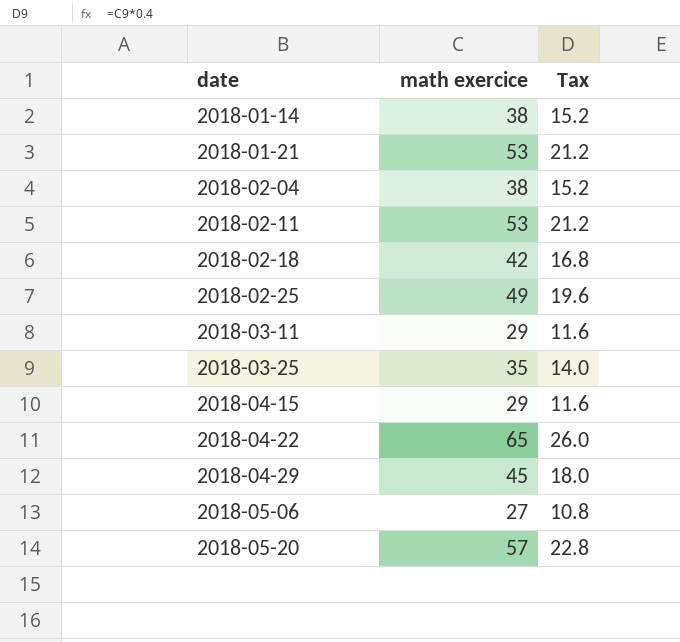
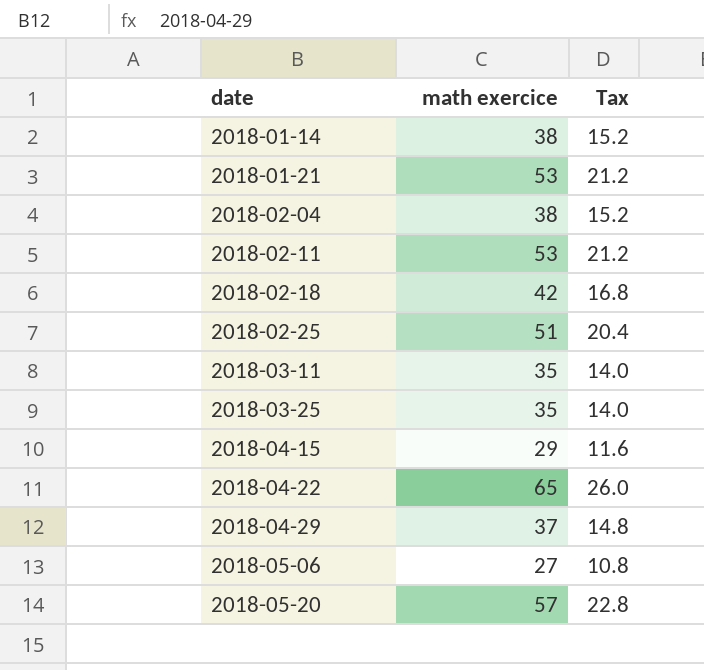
2018-02-25 | math exercice: 49 -> 51
2018-02-25 | Tax: 19.6 -> 20.4
2018-03-11 | math exercice: 29 -> 35
2018-03-11 | Tax: 11.6 -> 14.0
2018-04-29 | math exercice: 45 -> 37
2018-04-29 | Tax: 18.0 -> 14.8

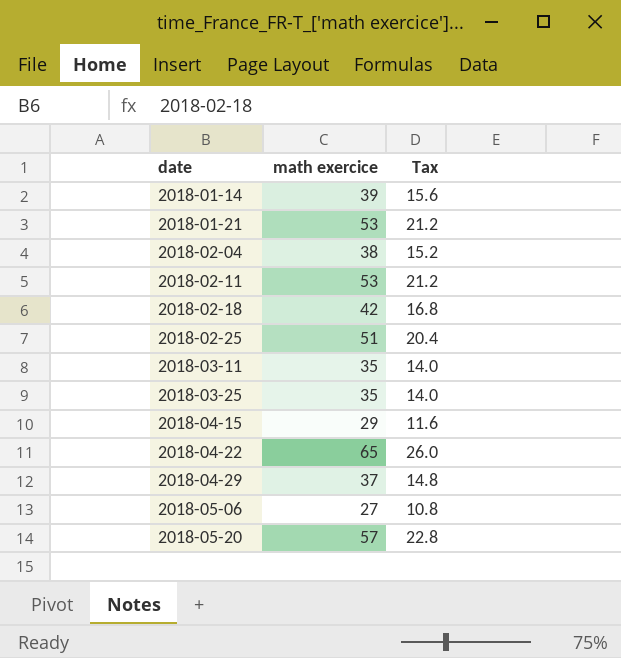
2018-01-14 | math exercice: 38 -> 39
2018-01-14 | Tax: 15.2 -> 15.6

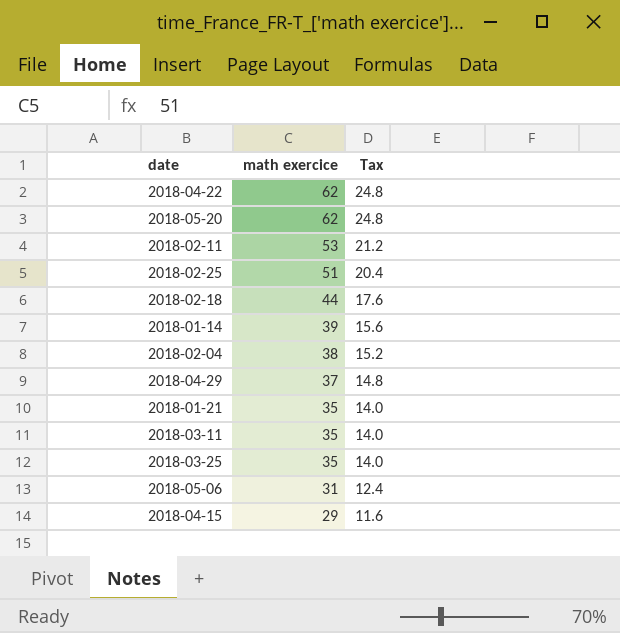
row order: date ascending -> math exercice descending
2018-04-22 | math exercice: 65 -> 62
2018-04-22 | Tax: 26.0 -> 24.8
2018-05-20 | math exercice: 57 -> 62
2018-05-20 | Tax: 22.8 -> 24.8
2018-02-18 | math exercice: 42 -> 44
2018-02-18 | Tax: 16.8 -> 17.6
2018-01-21 | math exercice: 53 -> 35
2018-01-21 | Tax: 21.2 -> 14.0
2018-05-06 | math exercice: 27 -> 31
2018-05-06 | Tax: 10.8 -> 12.4

